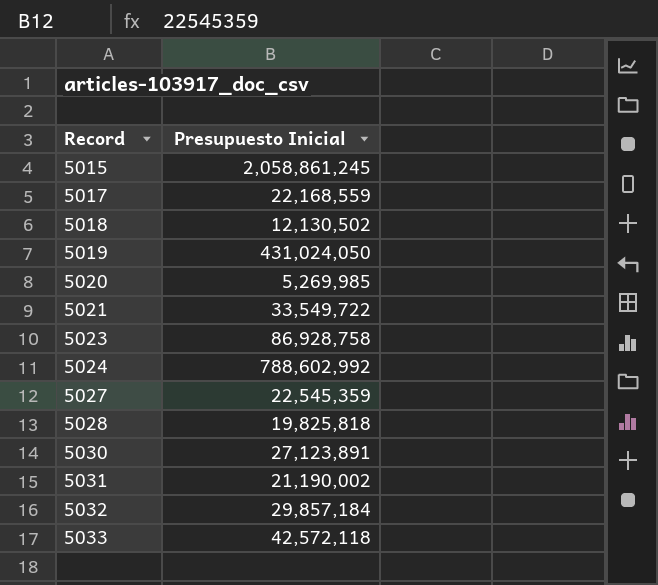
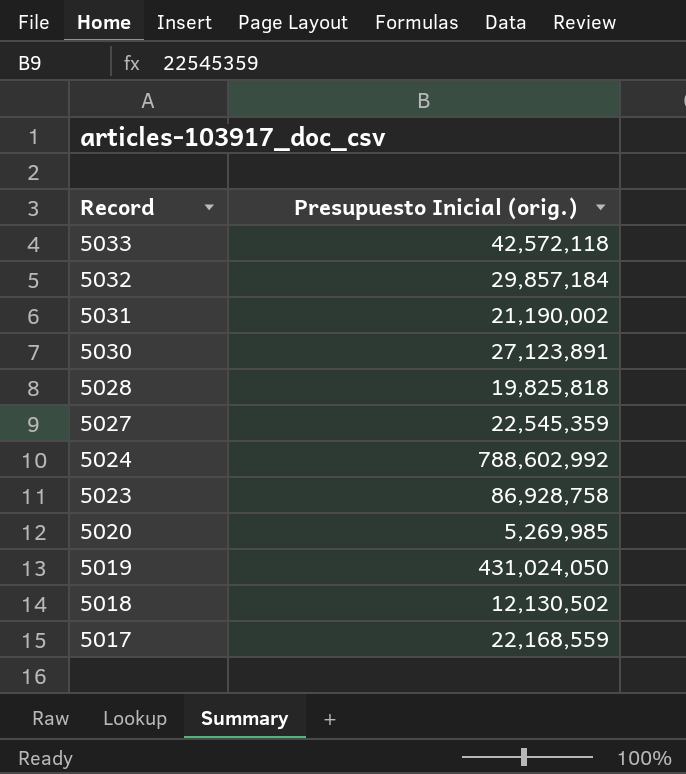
row order: Record ascending -> Record descending
column name: Presupuesto Inicial -> Presupuesto Inicial (orig.)
row 5015: 2,058,861,245 -> none
row 5021: 33,549,722 -> none

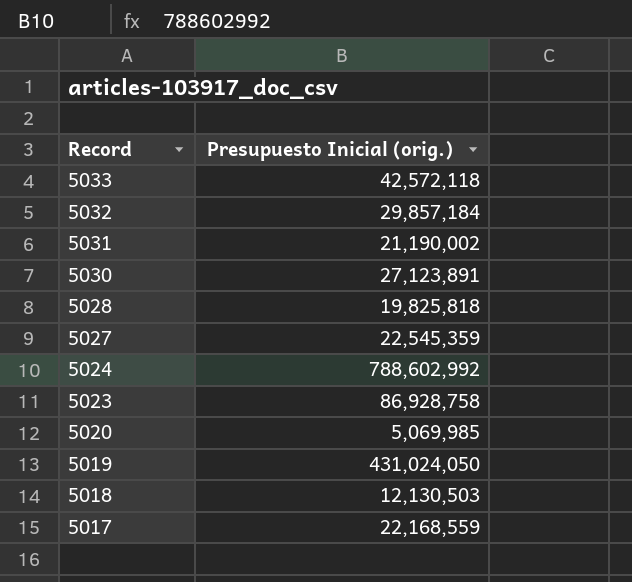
5020 | Presupuesto Inicial (orig.): 5,269,985 -> 5,069,985
5018 | Presupuesto Inicial (orig.): 12,130,502 -> 12,130,503

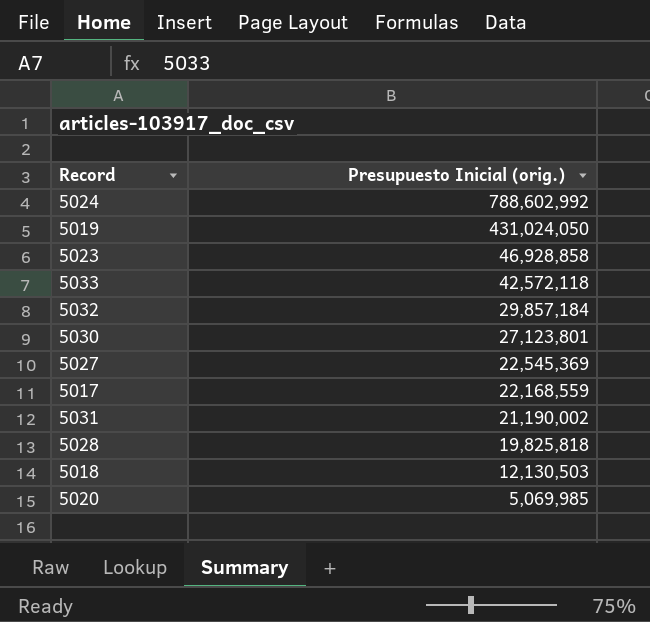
row order: Record descending -> Presupuesto Inicial (orig.) descending
5023 | Presupuesto Inicial (orig.): 86,928,758 -> 46,928,858
5030 | Presupuesto Inicial (orig.): 27,123,891 -> 27,123,801
5027 | Presupuesto Inicial (orig.): 22,545,359 -> 22,545,369

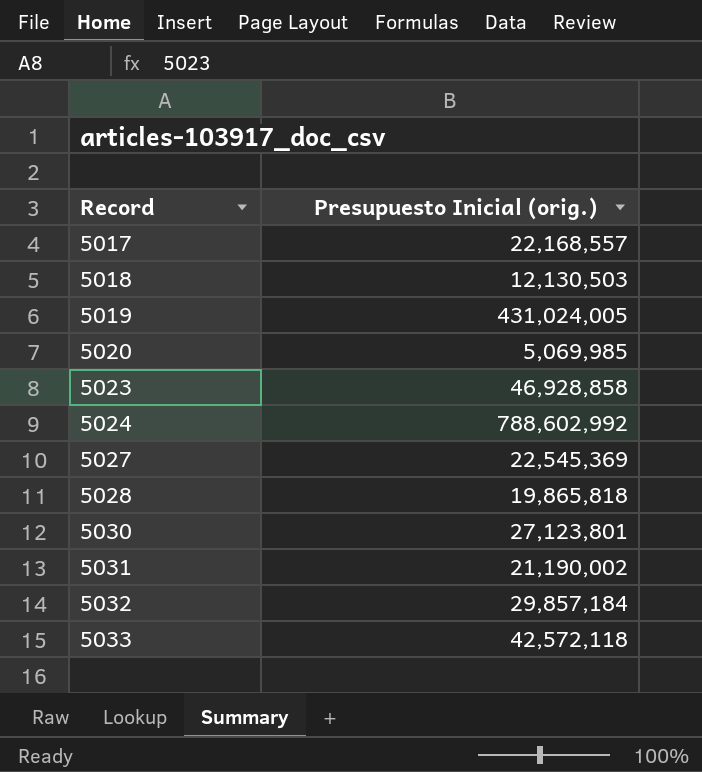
row order: Presupuesto Inicial (orig.) descending -> Record ascending
5017 | Presupuesto Inicial (orig.): 22,168,559 -> 22,168,557
5019 | Presupuesto Inicial (orig.): 431,024,050 -> 431,024,005
5028 | Presupuesto Inicial (orig.): 19,825,818 -> 19,865,818

